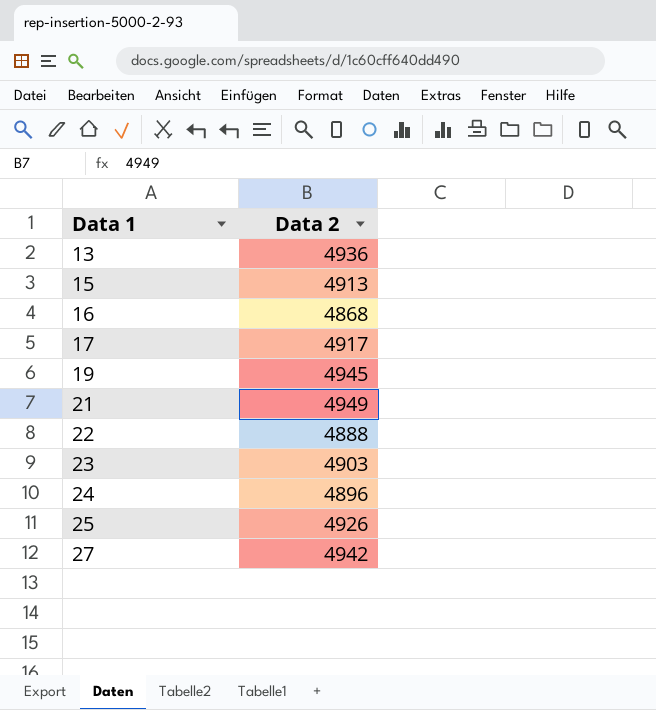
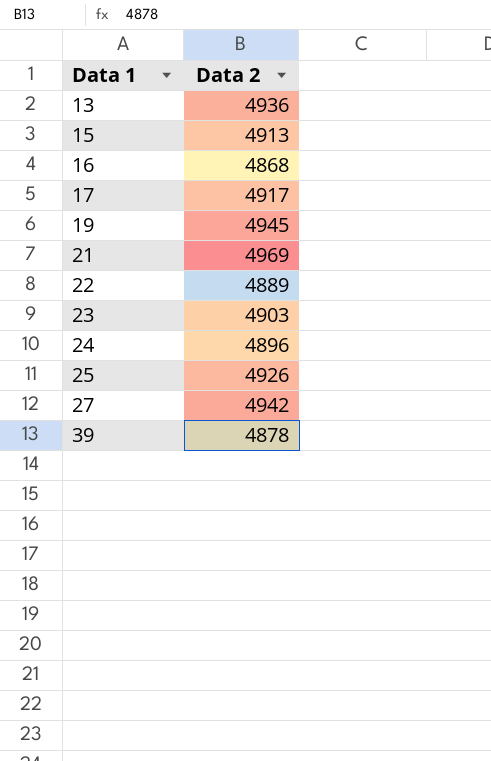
21 | Data 2: 4949 -> 4969
22 | Data 2: 4888 -> 4889
row 39: none -> 4878

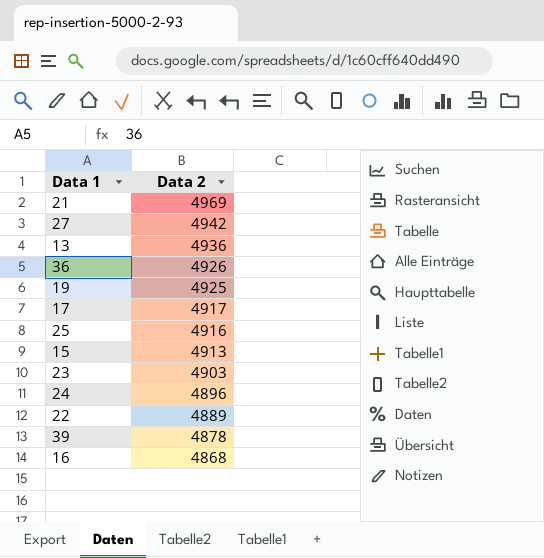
row order: Data 1 ascending -> Data 2 descending
row 36: none -> 4926
19 | Data 2: 4945 -> 4925
25 | Data 2: 4926 -> 4916

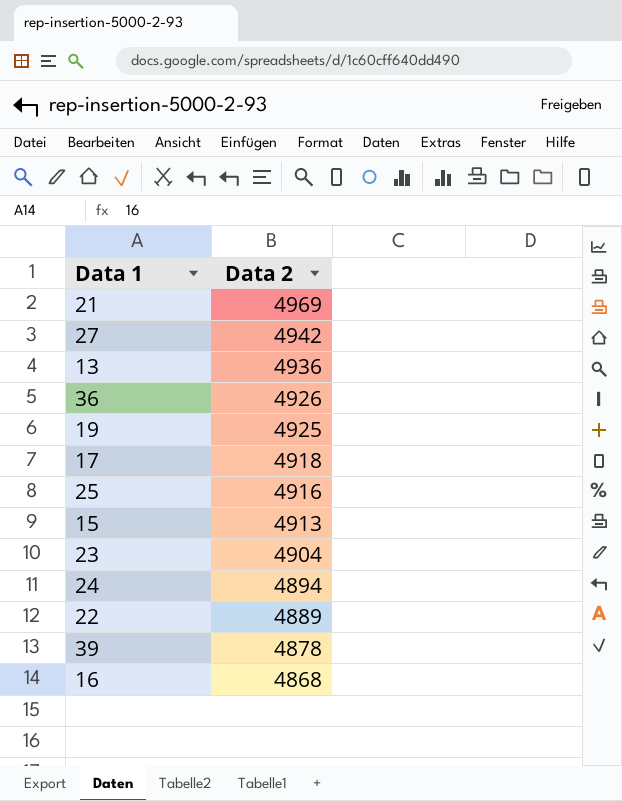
17 | Data 2: 4917 -> 4918
23 | Data 2: 4903 -> 4904
24 | Data 2: 4896 -> 4894

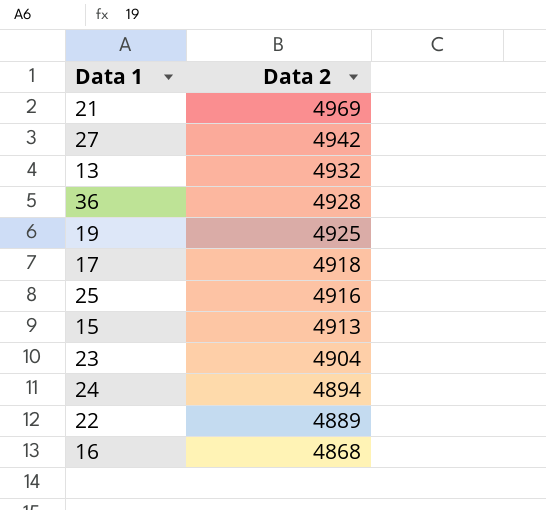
row 39: 4878 -> none
13 | Data 2: 4936 -> 4932
36 | Data 2: 4926 -> 4928

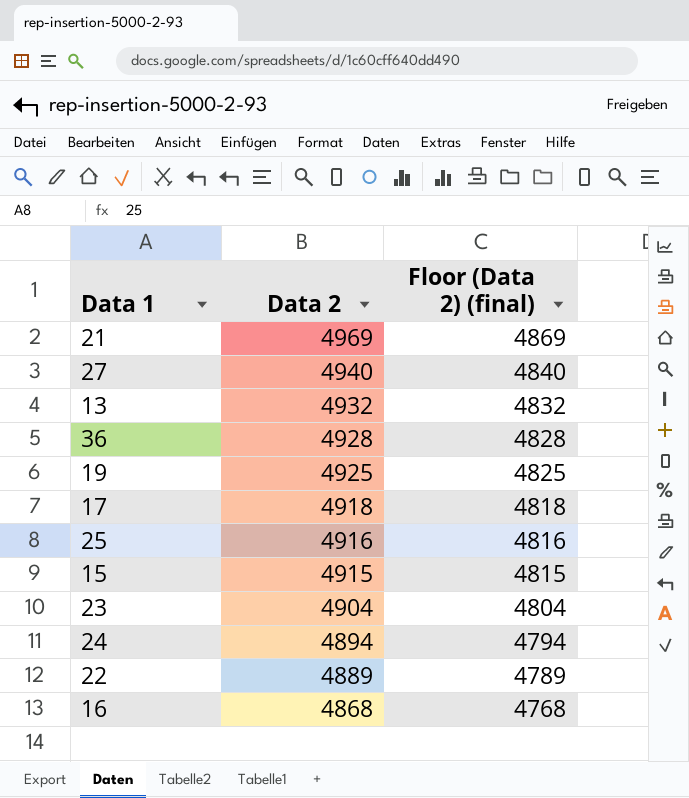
column Floor (Data 2) (final) | formula: none -> [Data 2] - 100
27 | Data 2: 4942 -> 4940
15 | Data 2: 4913 -> 4915

